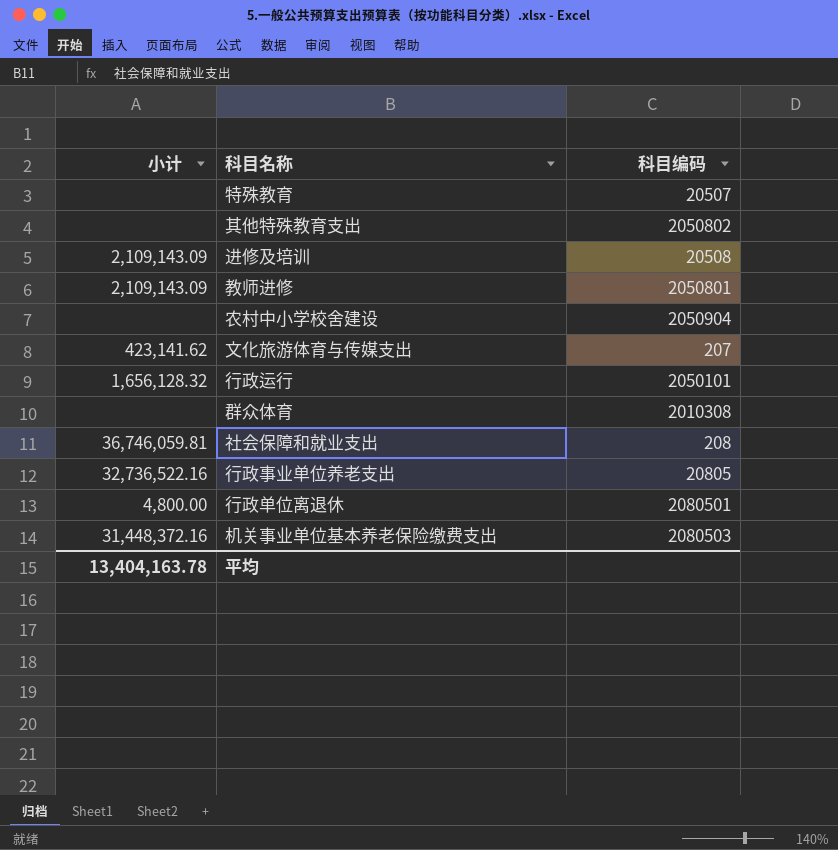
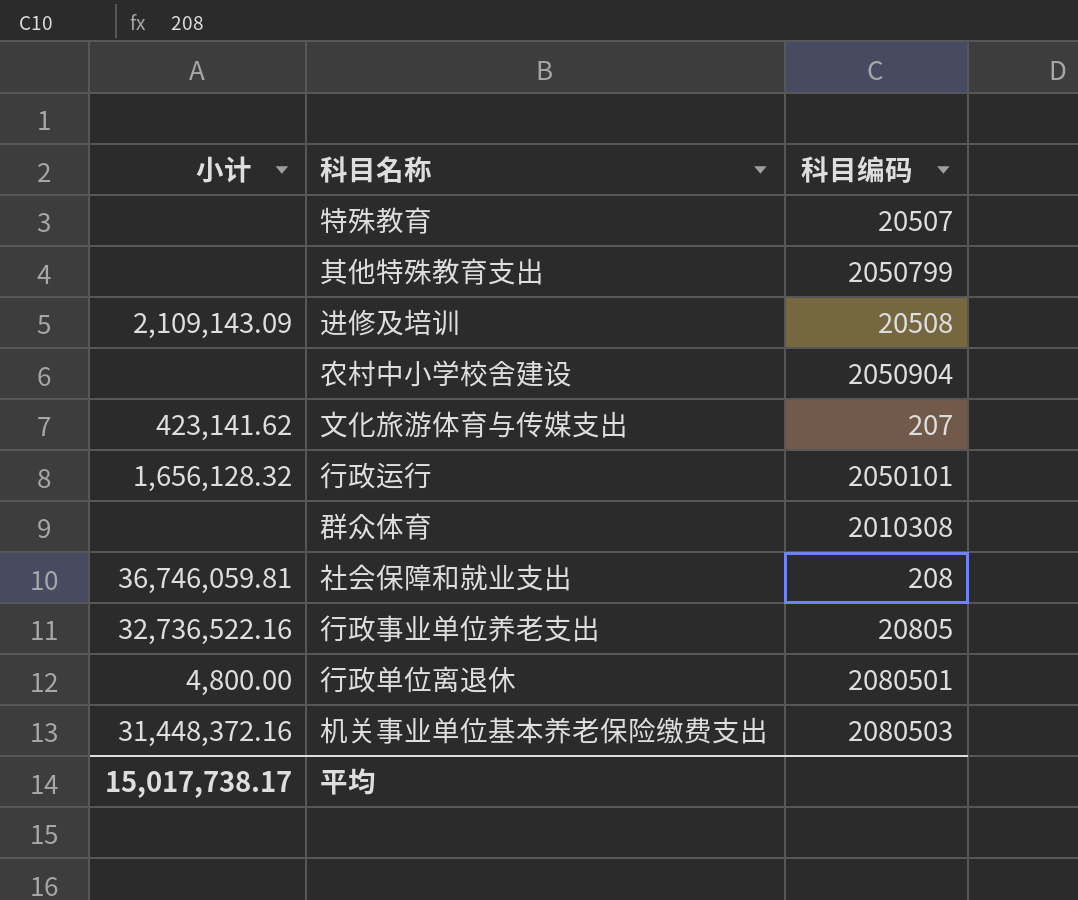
row 教师进修: 2,109,143.09 | 2050801 -> none
其他特殊教育支出 | 科目编码: 2050802 -> 2050799
平均 | 小计: 13,404,163.78 -> 15,017,738.17

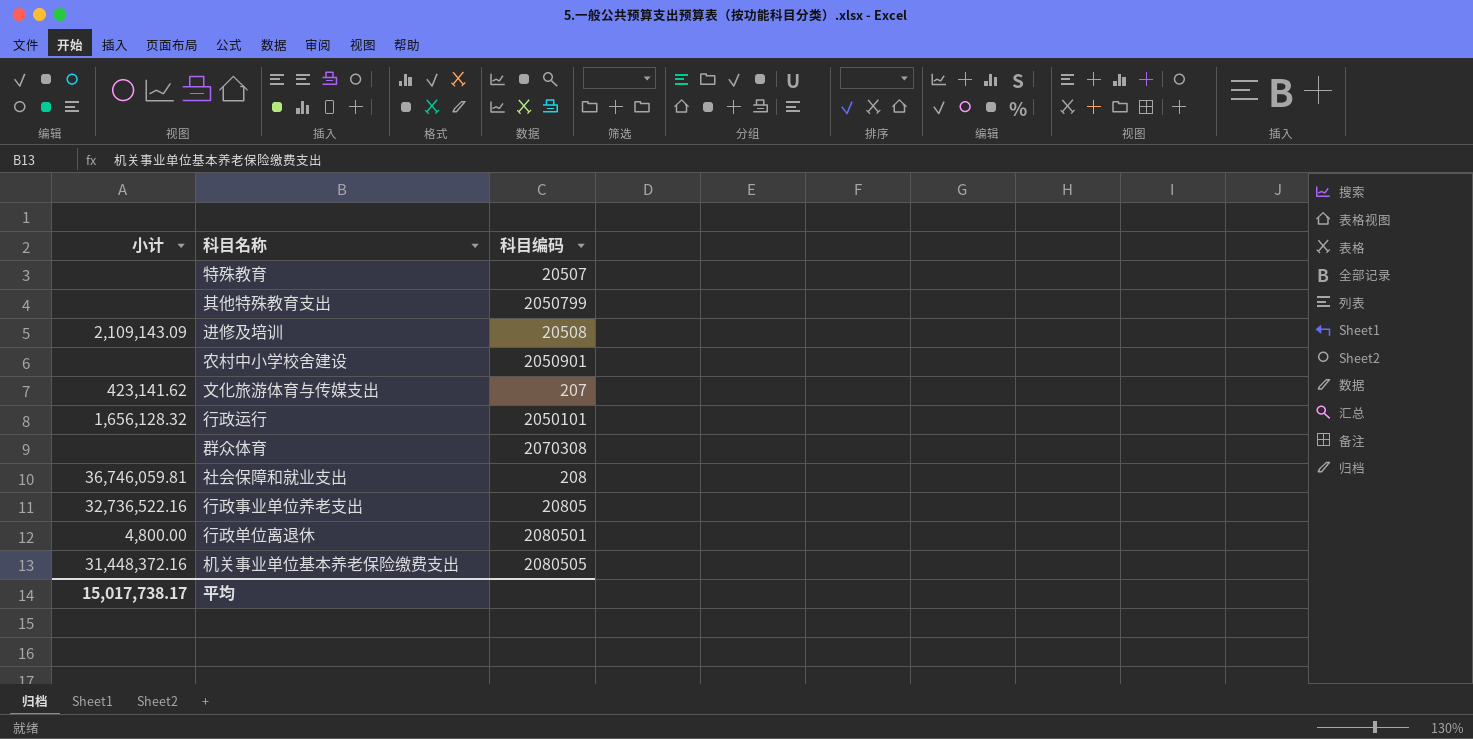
农村中小学校舍建设 | 科目编码: 2050904 -> 2050901
群众体育 | 科目编码: 2010308 -> 2070308
机关事业单位基本养老保险缴费支出 | 科目编码: 2080503 -> 2080505

